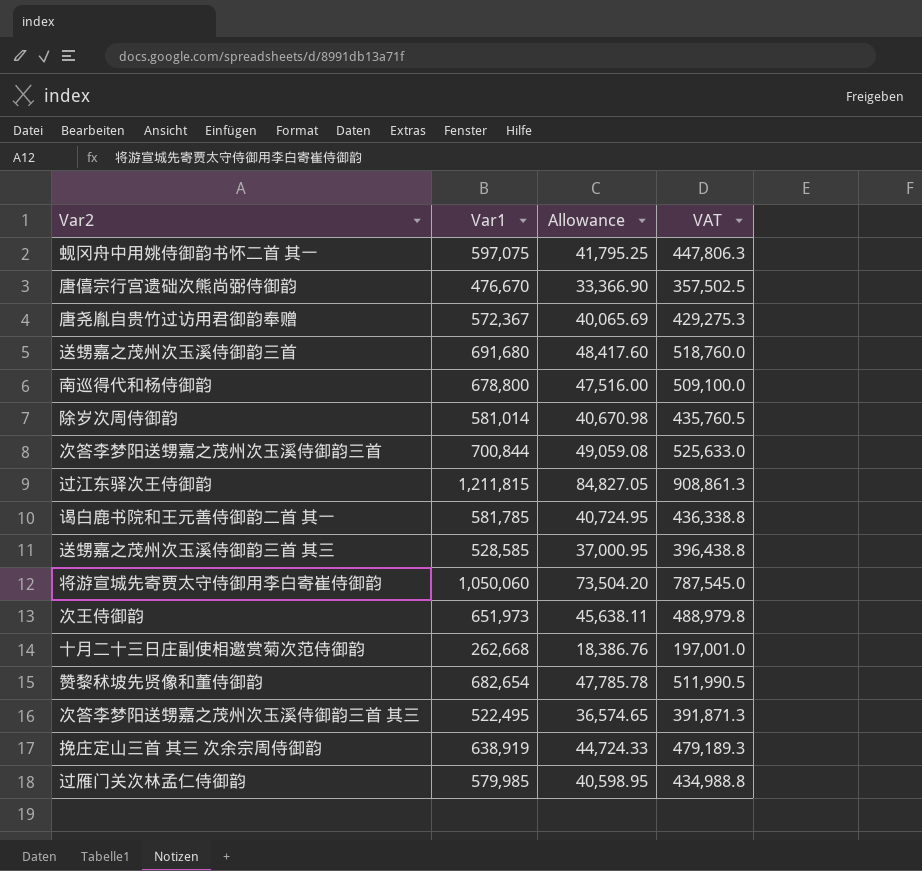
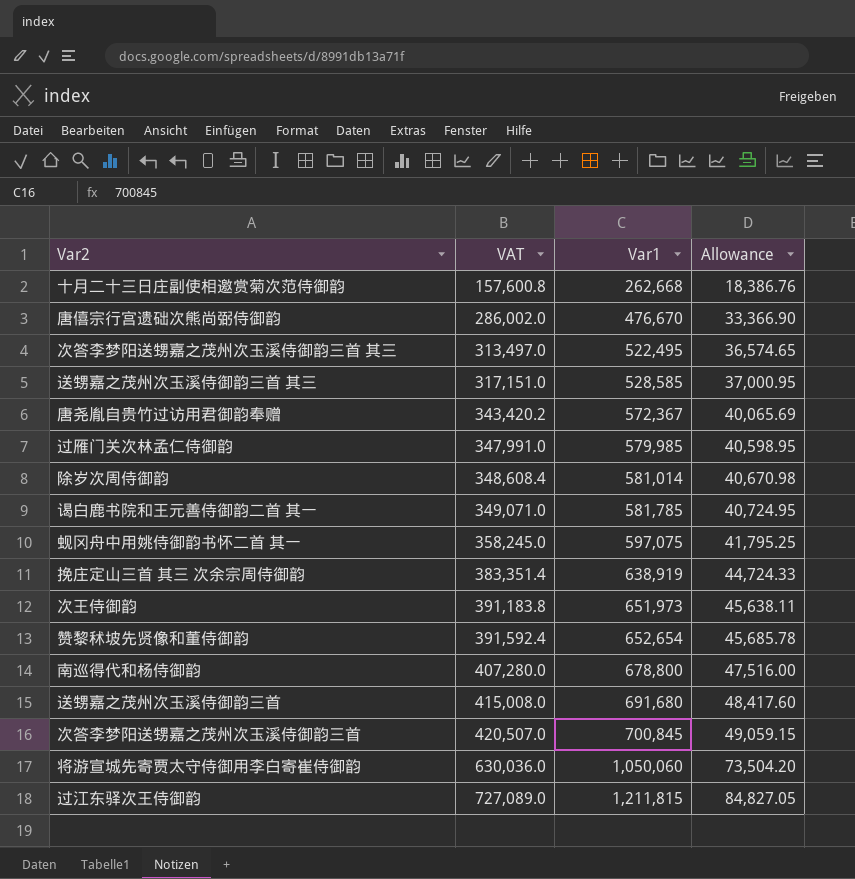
row order: none -> VAT ascending
column VAT | formula: [Var1] * 0.75 -> [Var1] * 0.6
column VAT | position: 4 -> 2
赞黎秫坡先贤像和董侍御韵 | Var1: 682,654 -> 652,654
赞黎秫坡先贤像和董侍御韵 | Allowance: 47,785.78 -> 45,685.78
次答李梦阳送甥嘉之茂州次玉溪侍御韵三首 | Var1: 700,844 -> 700,845
次答李梦阳送甥嘉之茂州次玉溪侍御韵三首 | Allowance: 49,059.08 -> 49,059.15

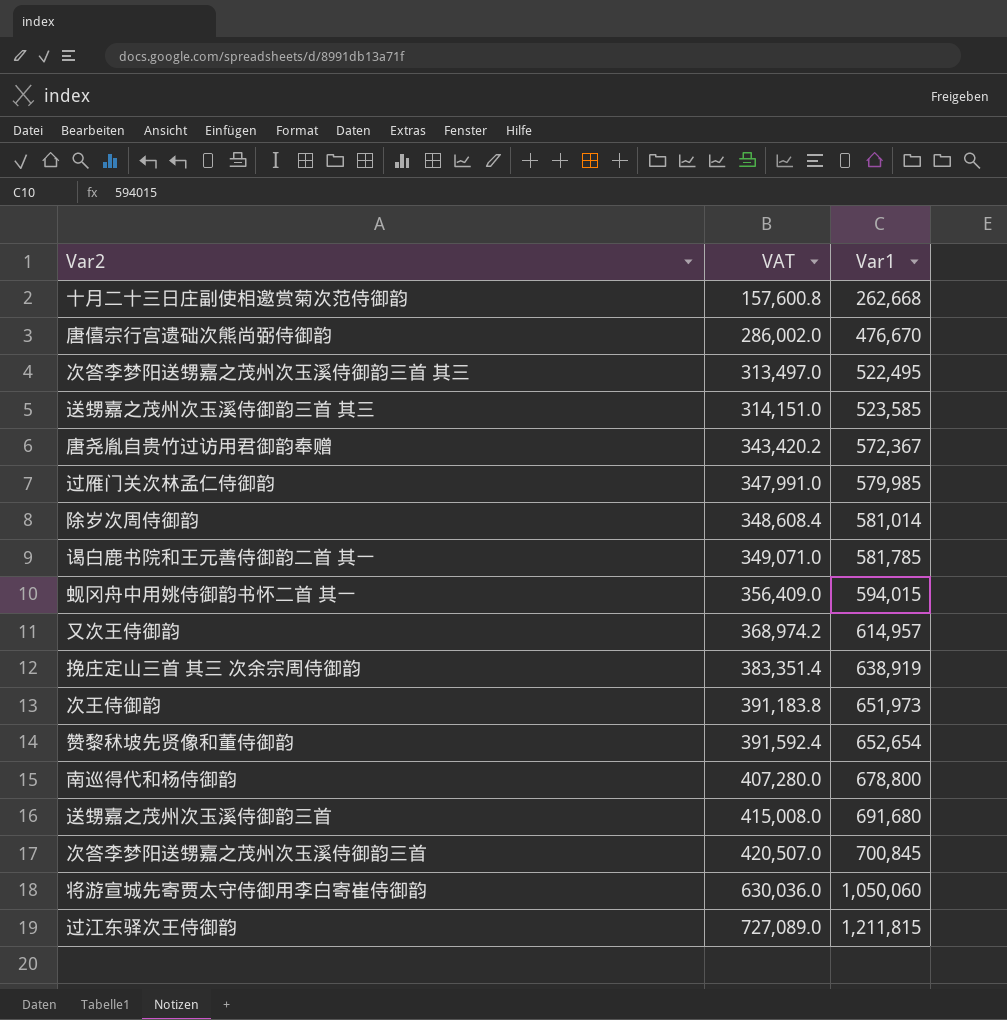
column Allowance | formula: [Var1] * 0.07 -> none
送甥嘉之茂州次玉溪侍御韵三首 其三 | VAT: 317,151.0 -> 314,151.0
送甥嘉之茂州次玉溪侍御韵三首 其三 | Var1: 528,585 -> 523,585
蚬冈舟中用姚侍御韵书怀二首 其一 | VAT: 358,245.0 -> 356,409.0
蚬冈舟中用姚侍御韵书怀二首 其一 | Var1: 597,075 -> 594,015
row 又次王侍御韵: none -> 368,974.2 | 614,957

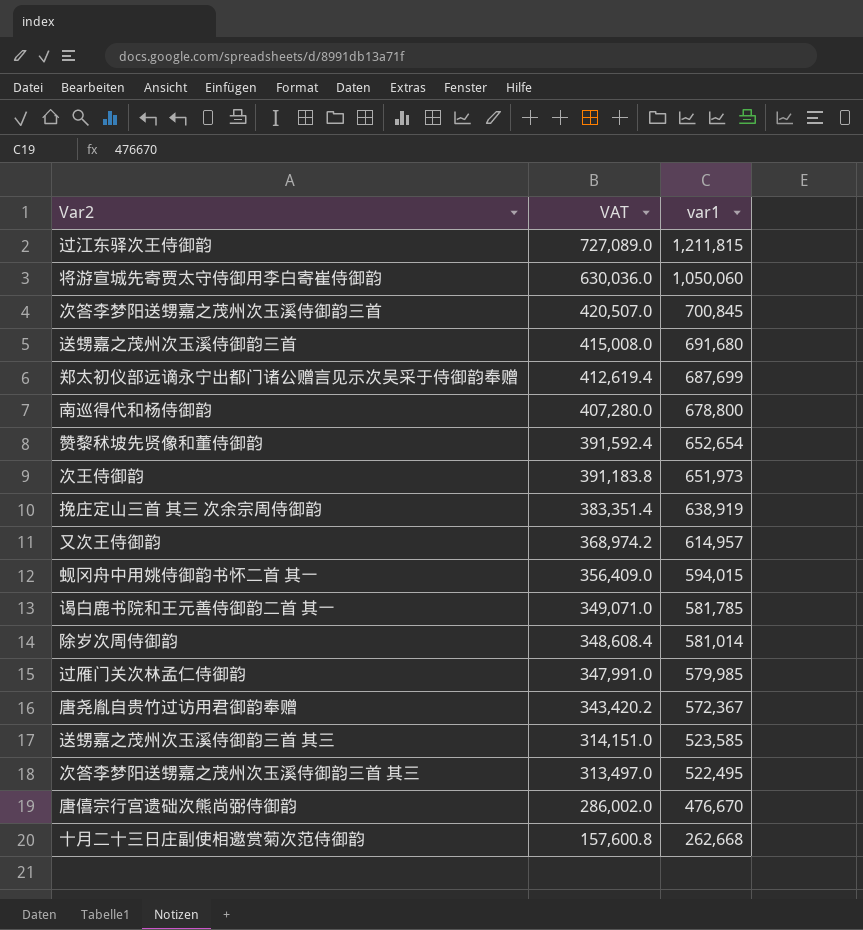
row order: VAT ascending -> VAT descending
column name: Var1 -> var1
row 郑太初仪部远谪永宁出都门诸公赠言见示次吴采于侍御韵奉赠: none -> 412,619.4 | 687,699

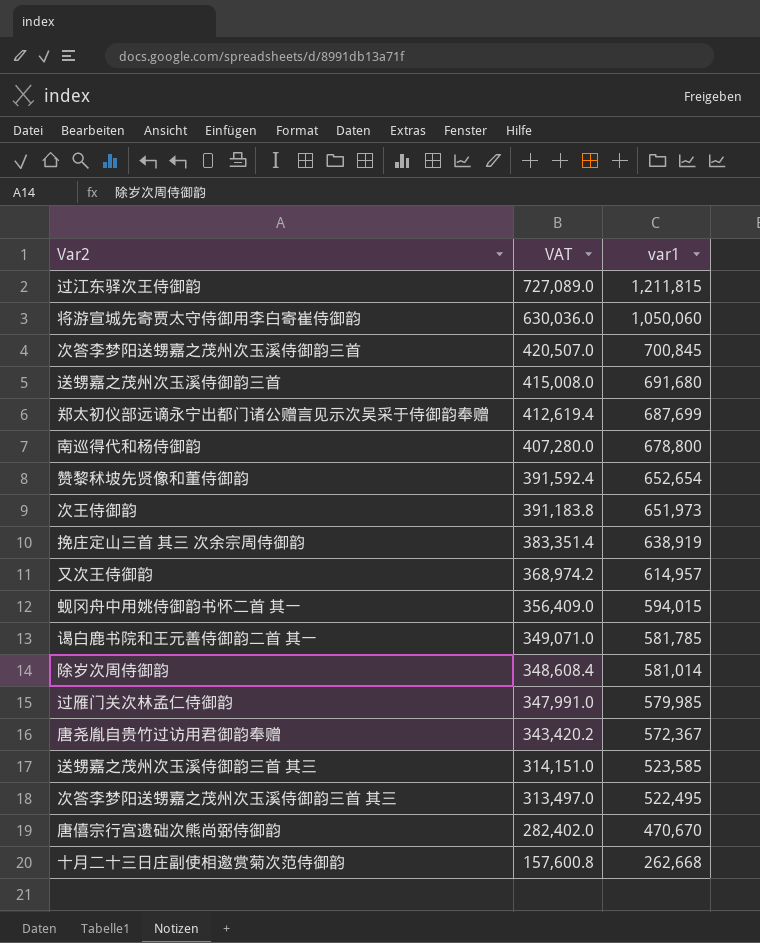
唐僖宗行宫遗础次熊尚弼侍御韵 | VAT: 286,002.0 -> 282,402.0
唐僖宗行宫遗础次熊尚弼侍御韵 | var1: 476,670 -> 470,670

